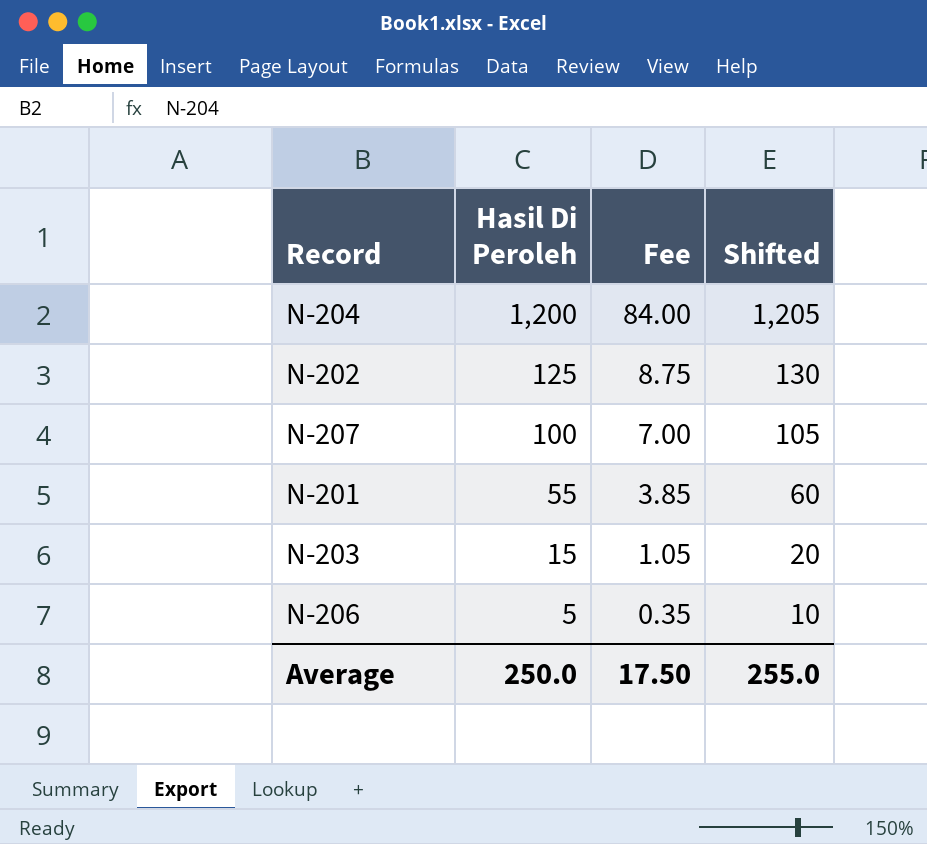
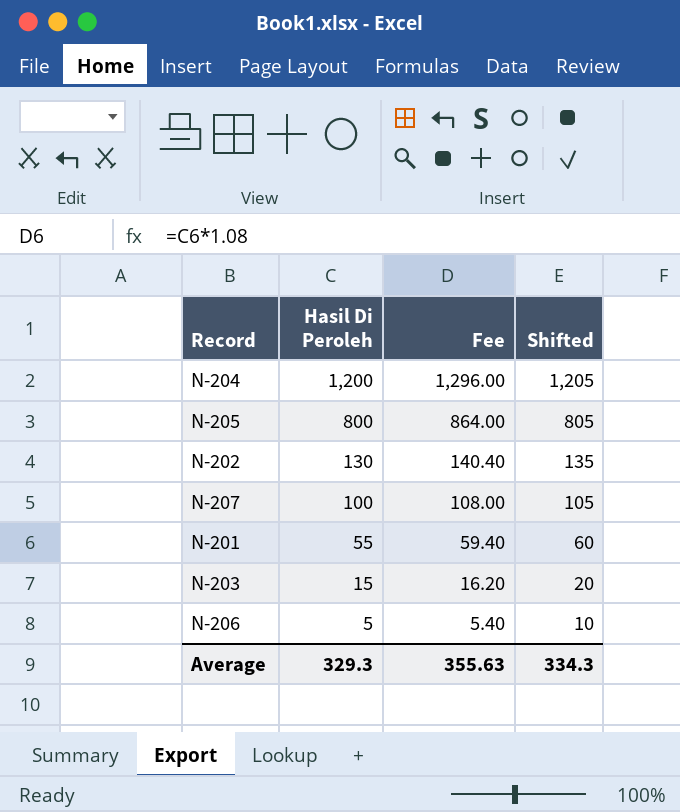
column Fee | formula: [Hasil Di Peroleh] * 0.07 -> [Hasil Di Peroleh] * 1.08
row N-205: none -> 800 | 864.00 | 805
N-202 | Hasil Di Peroleh: 125 -> 130
N-202 | Shifted: 130 -> 135
Average | Hasil Di Peroleh: 250.0 -> 329.3
Average | Fee: 17.50 -> 355.63
Average | Shifted: 255.0 -> 334.3

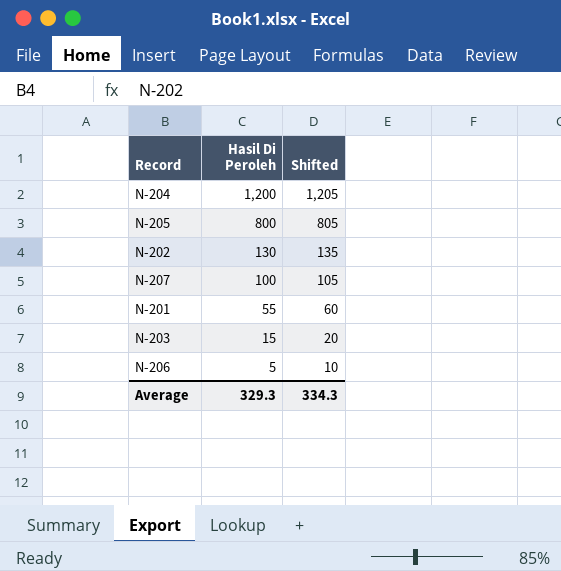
column Fee | formula: [Hasil Di Peroleh] * 1.08 -> none

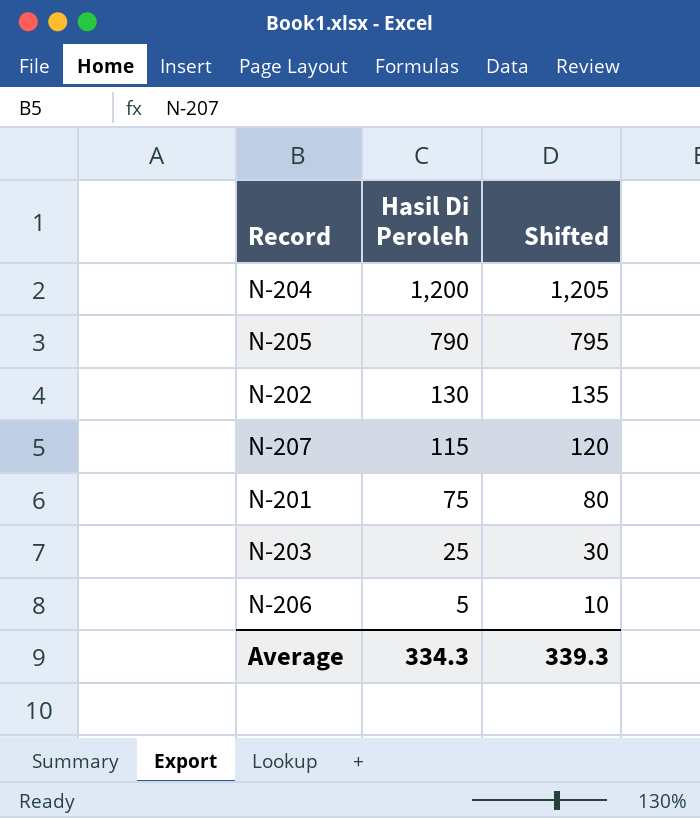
N-205 | Hasil Di Peroleh: 800 -> 790
N-205 | Shifted: 805 -> 795
N-207 | Hasil Di Peroleh: 100 -> 115
N-207 | Shifted: 105 -> 120
N-201 | Hasil Di Peroleh: 55 -> 75
N-201 | Shifted: 60 -> 80
N-203 | Hasil Di Peroleh: 15 -> 25
N-203 | Shifted: 20 -> 30
Average | Hasil Di Peroleh: 329.3 -> 334.3
Average | Shifted: 334.3 -> 339.3

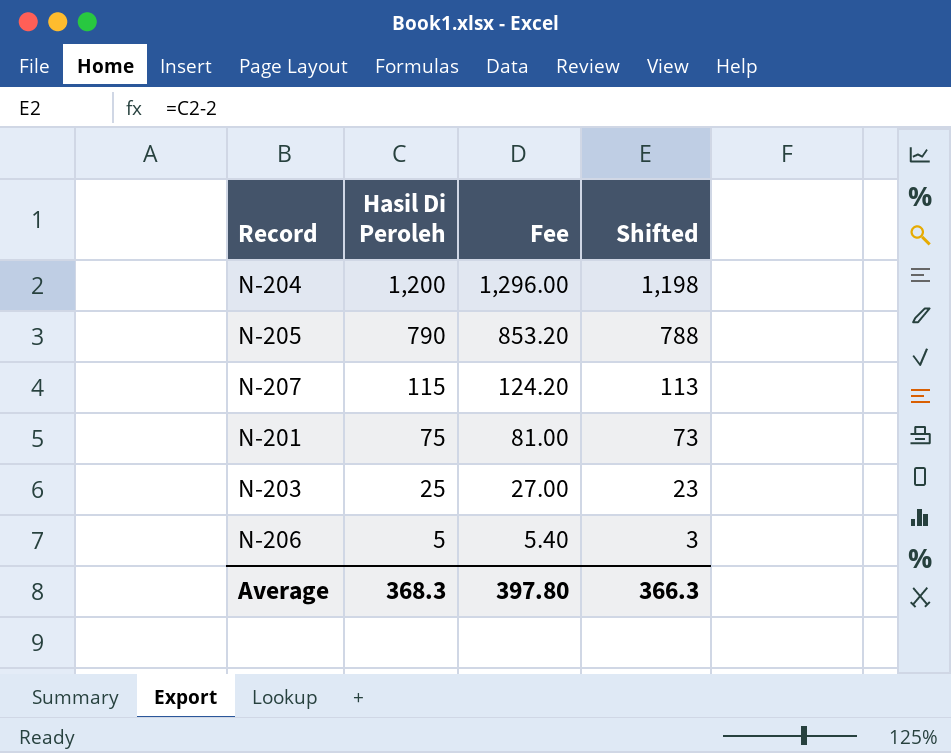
column Fee | formula: none -> [Hasil Di Peroleh] * 1.08
column Shifted | formula: [Hasil Di Peroleh] + 5 -> [Hasil Di Peroleh] - 2
row N-202: 130 | 135 -> none
Average | Hasil Di Peroleh: 334.3 -> 368.3
Average | Shifted: 339.3 -> 366.3

